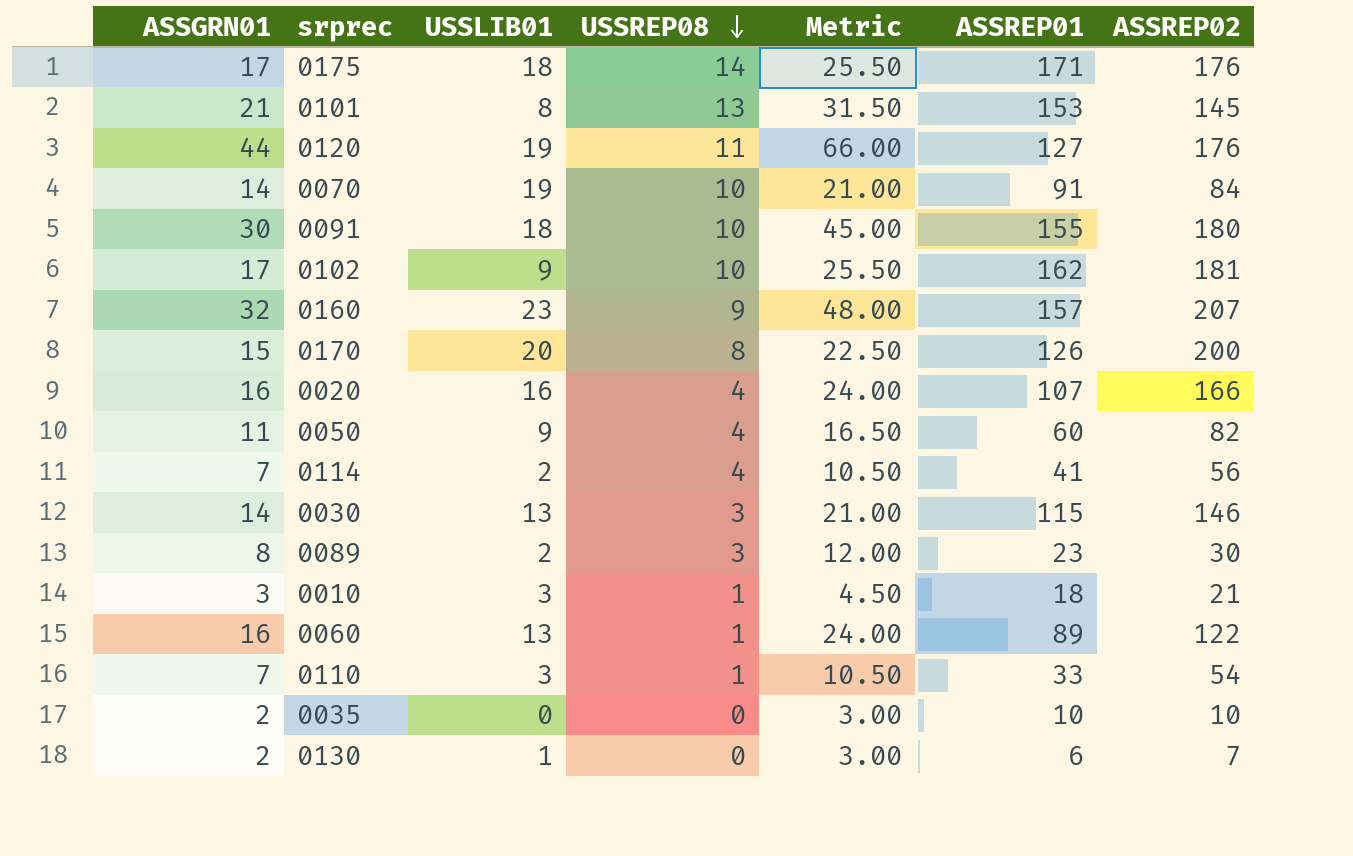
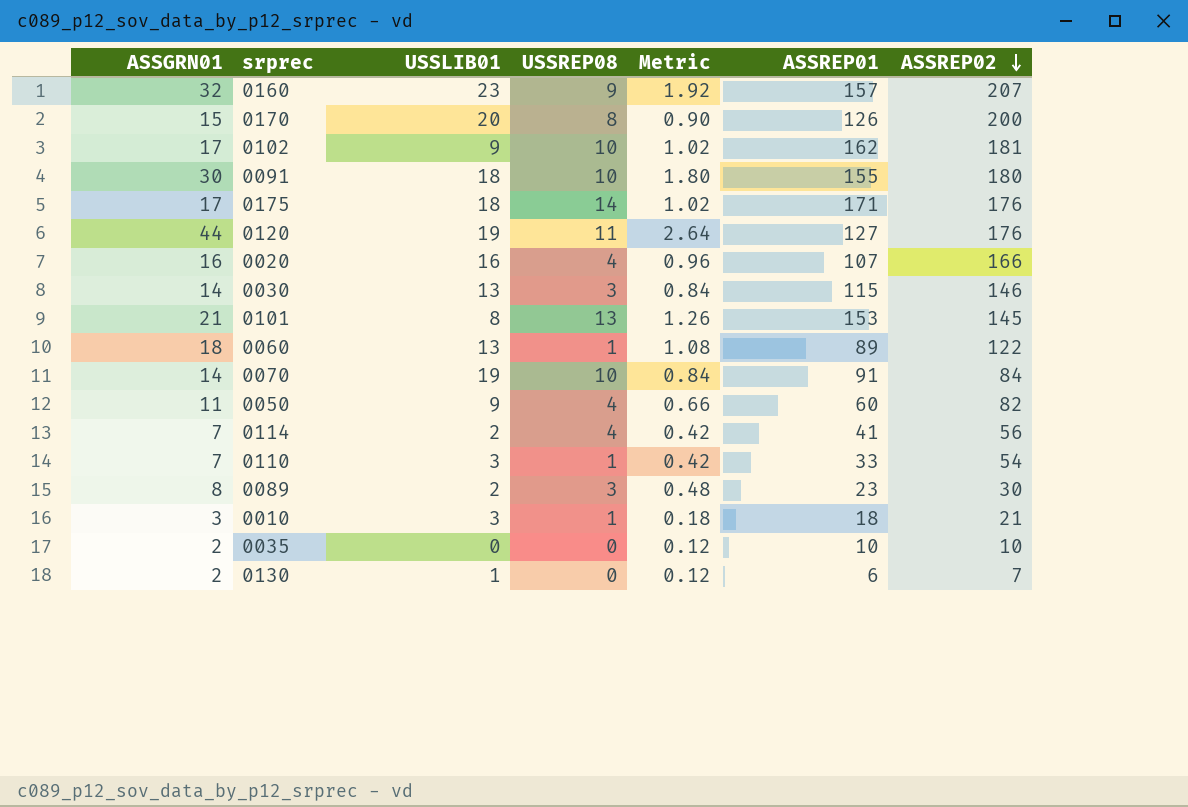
row order: USSREP08 descending -> ASSREP02 descending
column Metric | formula: [ASSGRN01] * 1.5 -> [ASSGRN01] * 0.06
0060 | ASSGRN01: 16 -> 18

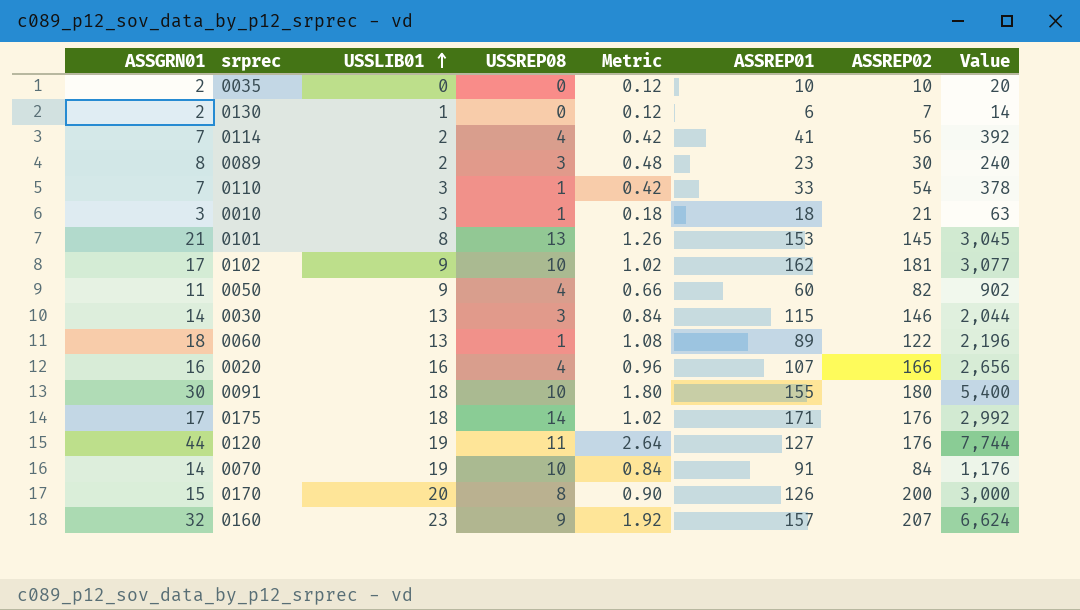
row order: ASSREP02 descending -> USSLIB01 ascending
column Value | formula: none -> [ASSGRN01] * [ASSREP02]

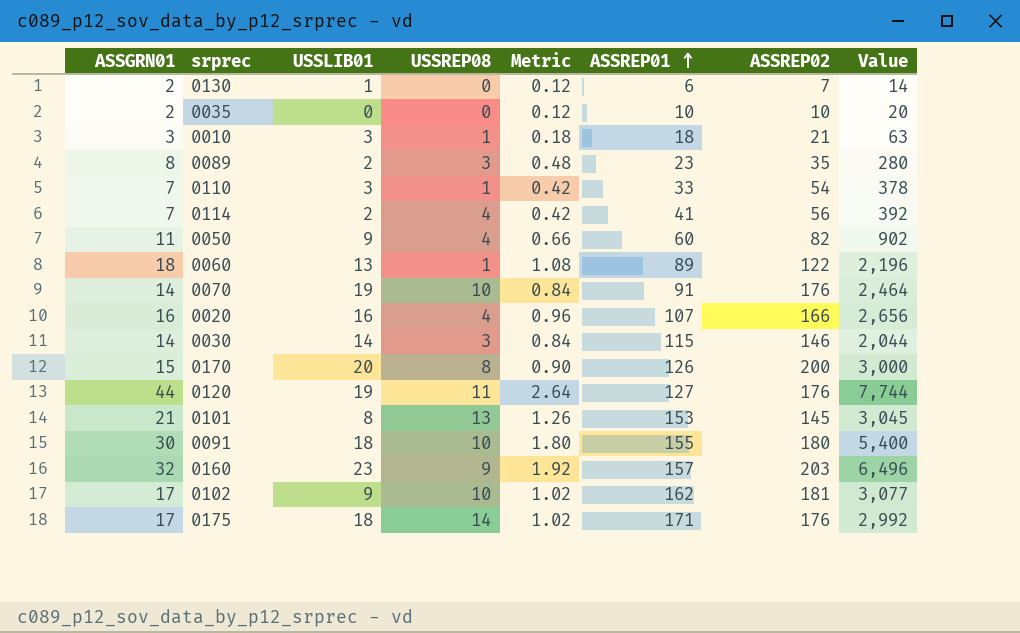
row order: USSLIB01 ascending -> ASSREP01 ascending
0089 | ASSREP02: 30 -> 35
0089 | Value: 240 -> 280
0070 | ASSREP02: 84 -> 176
0070 | Value: 1,176 -> 2,464
0030 | USSLIB01: 13 -> 14
0160 | ASSREP02: 207 -> 203
0160 | Value: 6,624 -> 6,496

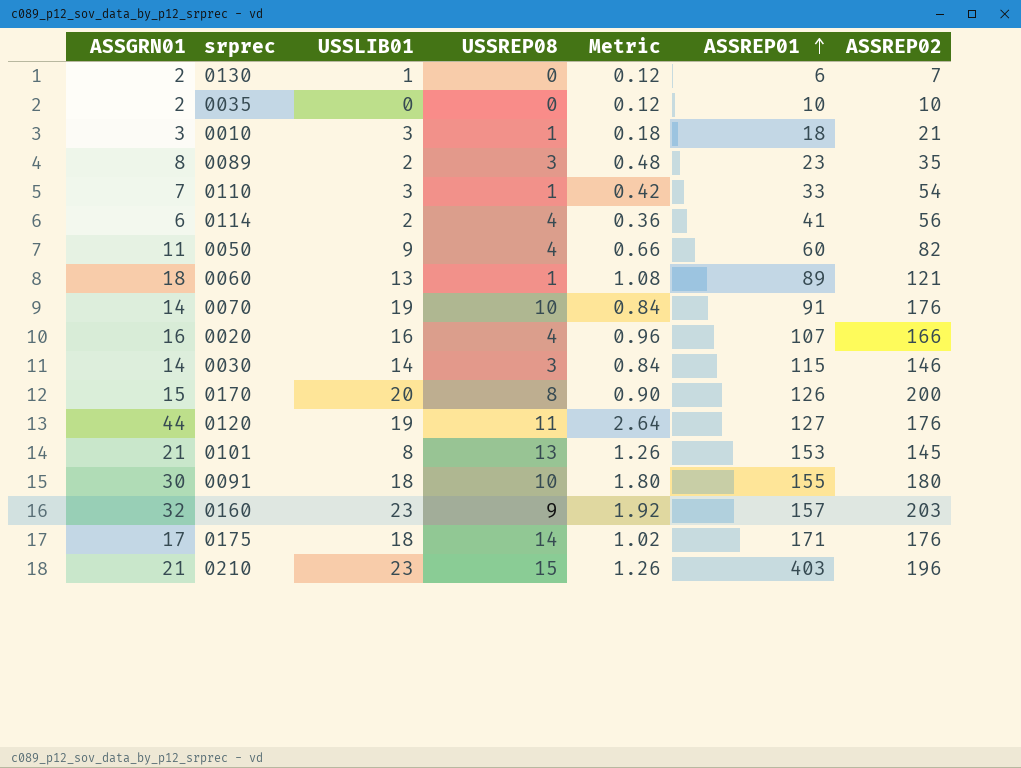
column Value | formula: [ASSGRN01] * [ASSREP02] -> none
row 0102: 17 | 9 | 10 | 1.02 | 162 | 181 | 3,077 -> none
0114 | ASSGRN01: 7 -> 6
0114 | Metric: 0.42 -> 0.36
0060 | ASSREP02: 122 -> 121
row 0210: none -> 21 | 23 | 15 | 1.26 | 403 | 196

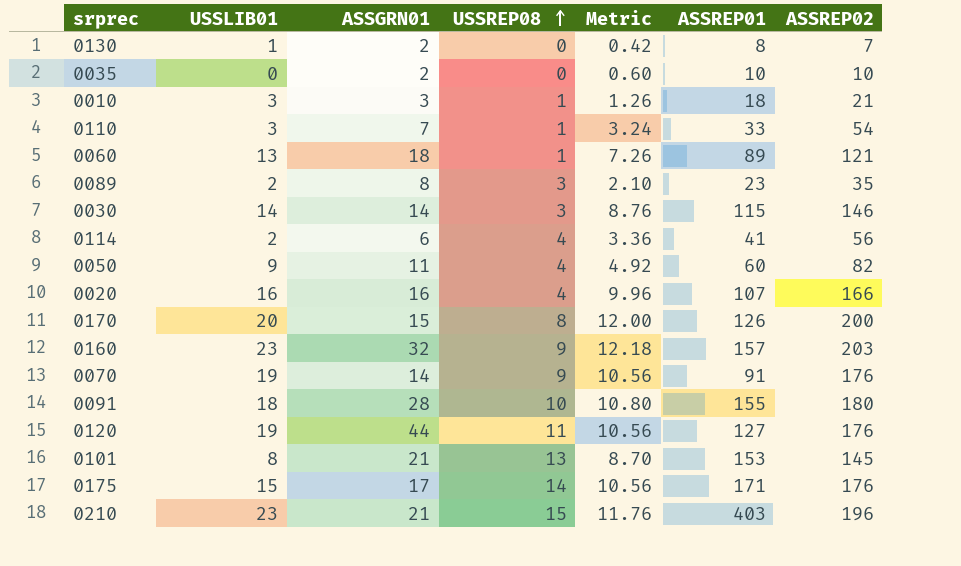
row order: ASSREP01 ascending -> USSREP08 ascending
column ASSGRN01 | position: 1 -> 3
column Metric | formula: [ASSGRN01] * 0.06 -> [ASSREP02] * 0.06
0130 | ASSREP01: 6 -> 8
0070 | USSREP08: 10 -> 9
0091 | ASSGRN01: 30 -> 28
0175 | USSLIB01: 18 -> 15

